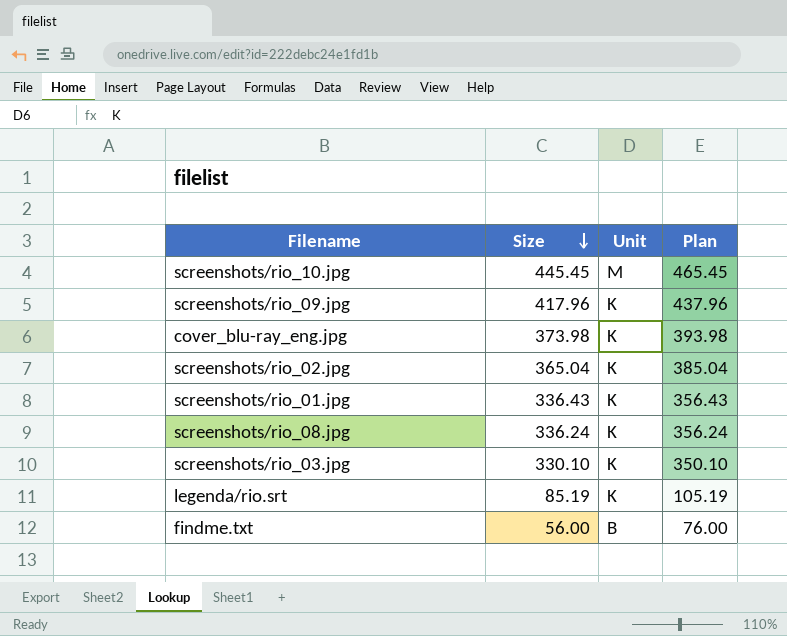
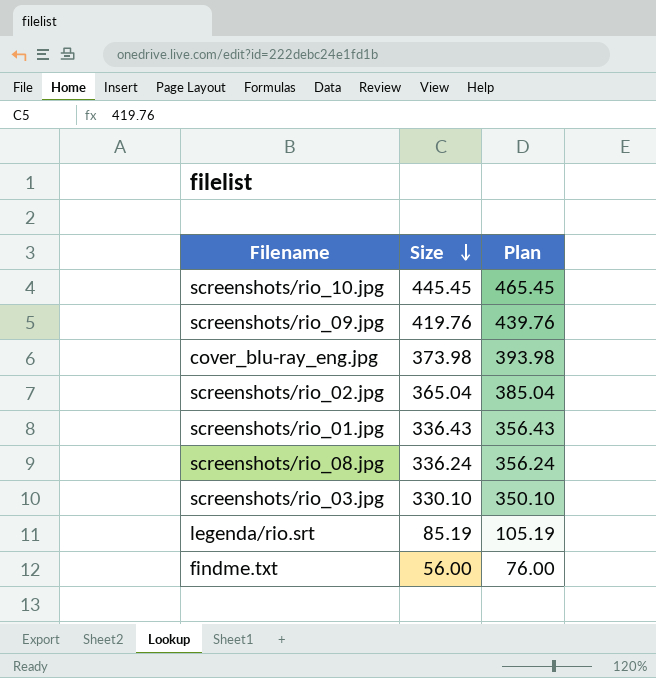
column Unit | position: 3 -> none
screenshots/rio_09.jpg | Size: 417.96 -> 419.76
screenshots/rio_09.jpg | Plan: 437.96 -> 439.76

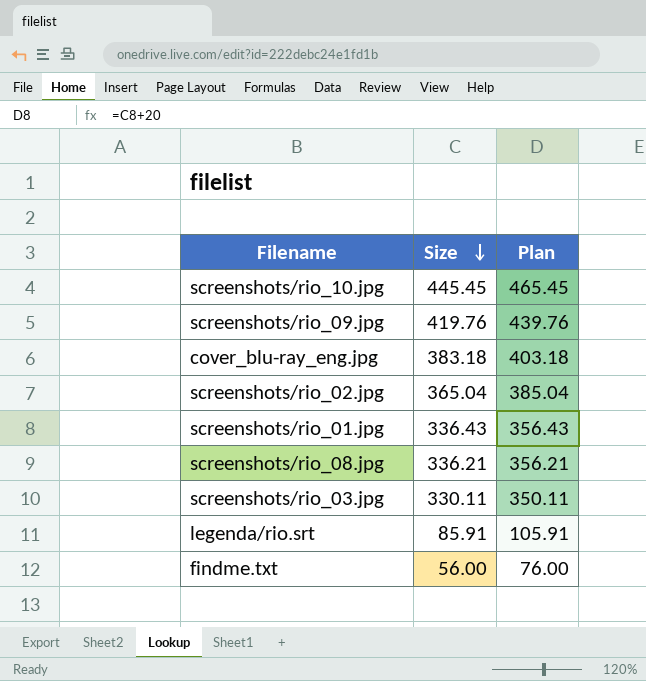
cover_blu-ray_eng.jpg | Size: 373.98 -> 383.18
cover_blu-ray_eng.jpg | Plan: 393.98 -> 403.18
screenshots/rio_08.jpg | Size: 336.24 -> 336.21
screenshots/rio_08.jpg | Plan: 356.24 -> 356.21
screenshots/rio_03.jpg | Size: 330.10 -> 330.11
screenshots/rio_03.jpg | Plan: 350.10 -> 350.11
legenda/rio.srt | Size: 85.19 -> 85.91
legenda/rio.srt | Plan: 105.19 -> 105.91

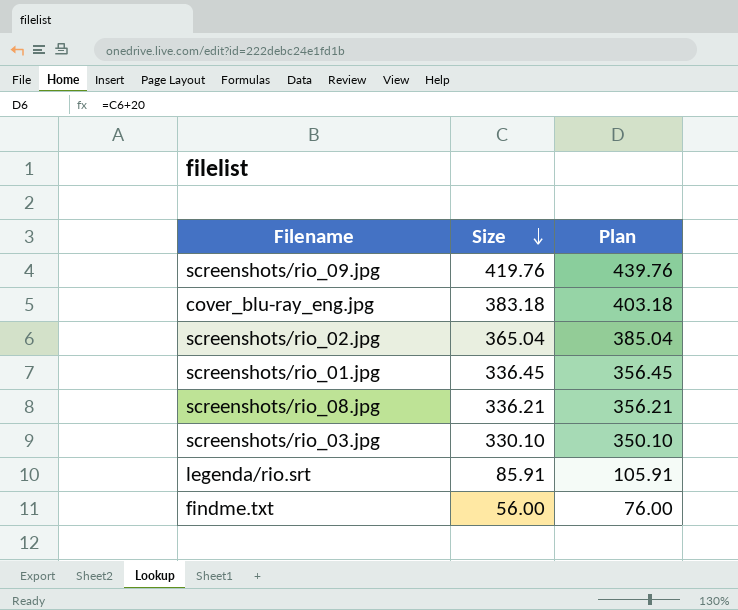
row screenshots/rio_10.jpg: 445.45 | 465.45 -> none
screenshots/rio_01.jpg | Size: 336.43 -> 336.45
screenshots/rio_01.jpg | Plan: 356.43 -> 356.45
screenshots/rio_03.jpg | Size: 330.11 -> 330.10
screenshots/rio_03.jpg | Plan: 350.11 -> 350.10

